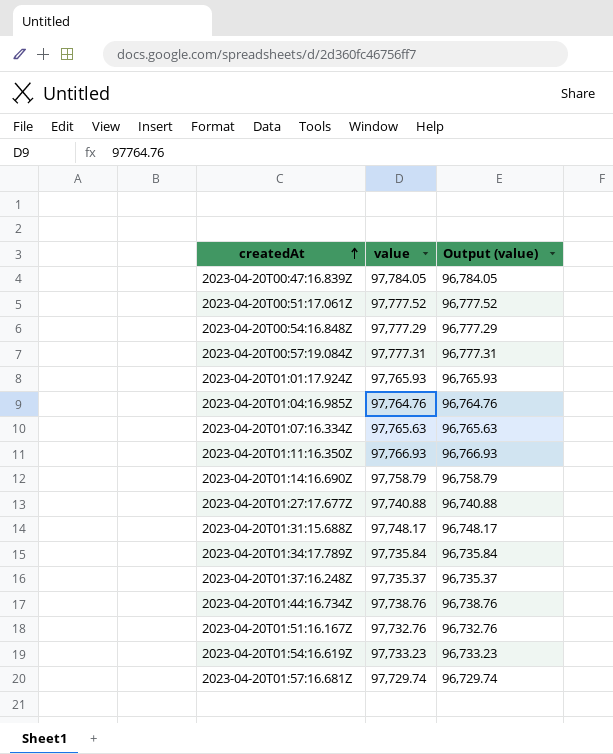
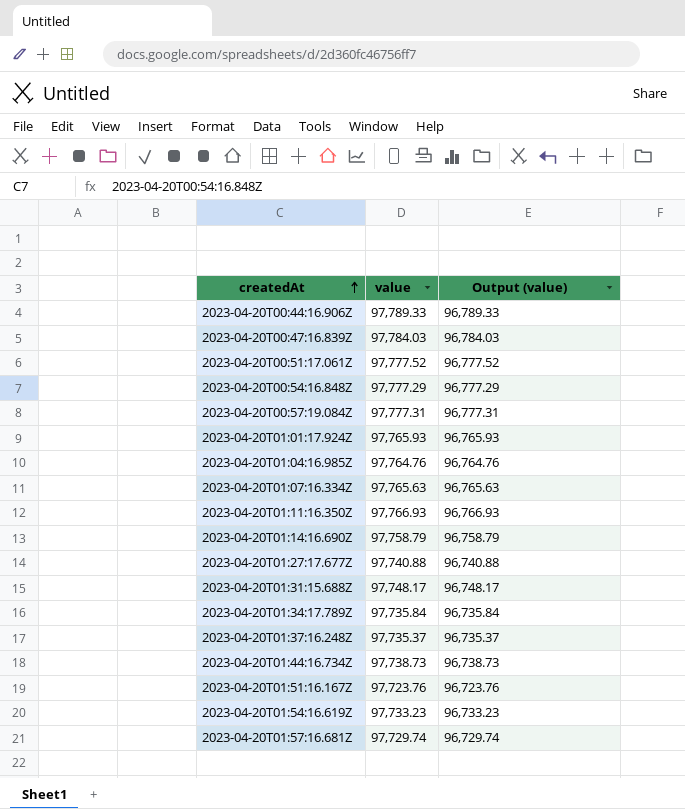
row 2023-04-20T00:44:16.906Z: none -> 97,789.33 | 96,789.33
2023-04-20T00:47:16.839Z | value: 97,784.05 -> 97,784.03
2023-04-20T00:47:16.839Z | Output (value): 96,784.05 -> 96,784.03
2023-04-20T01:44:16.734Z | value: 97,738.76 -> 97,738.73
2023-04-20T01:44:16.734Z | Output (value): 96,738.76 -> 96,738.73
2023-04-20T01:51:16.167Z | value: 97,732.76 -> 97,723.76
2023-04-20T01:51:16.167Z | Output (value): 96,732.76 -> 96,723.76

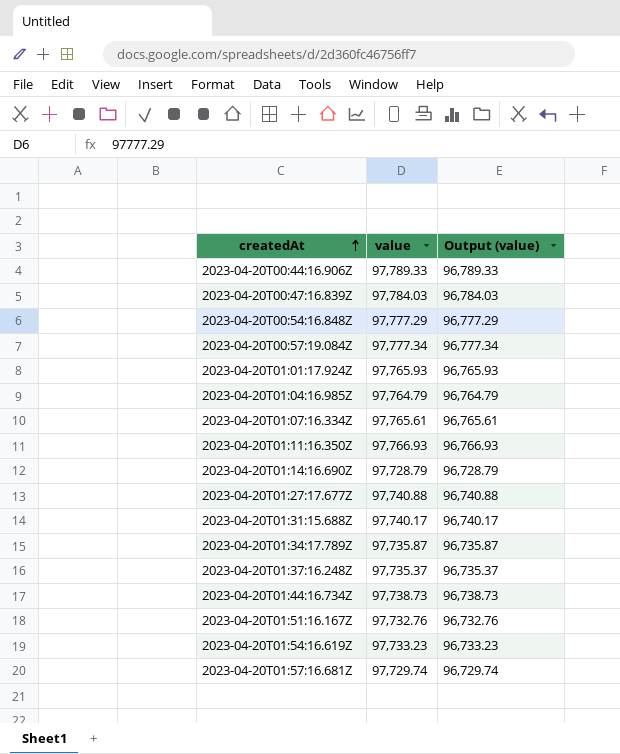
row 2023-04-20T00:51:17.061Z: 97,777.52 | 96,777.52 -> none
2023-04-20T00:57:19.084Z | value: 97,777.31 -> 97,777.34
2023-04-20T00:57:19.084Z | Output (value): 96,777.31 -> 96,777.34
2023-04-20T01:04:16.985Z | value: 97,764.76 -> 97,764.79
2023-04-20T01:04:16.985Z | Output (value): 96,764.76 -> 96,764.79
2023-04-20T01:07:16.334Z | value: 97,765.63 -> 97,765.61
2023-04-20T01:07:16.334Z | Output (value): 96,765.63 -> 96,765.61
2023-04-20T01:14:16.690Z | value: 97,758.79 -> 97,728.79
2023-04-20T01:14:16.690Z | Output (value): 96,758.79 -> 96,728.79
2023-04-20T01:31:15.688Z | value: 97,748.17 -> 97,740.17
2023-04-20T01:31:15.688Z | Output (value): 96,748.17 -> 96,740.17
2023-04-20T01:34:17.789Z | value: 97,735.84 -> 97,735.87
2023-04-20T01:34:17.789Z | Output (value): 96,735.84 -> 96,735.87
2023-04-20T01:51:16.167Z | value: 97,723.76 -> 97,732.76
2023-04-20T01:51:16.167Z | Output (value): 96,723.76 -> 96,732.76

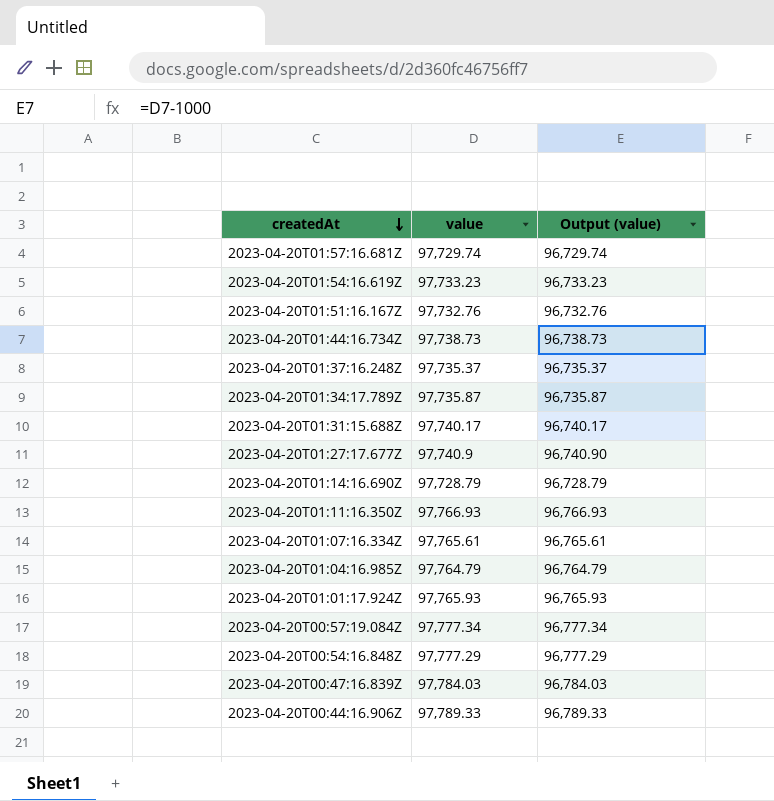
row order: createdAt ascending -> createdAt descending
2023-04-20T01:27:17.677Z | value: 97,740.88 -> 97,740.9
2023-04-20T01:27:17.677Z | Output (value): 96,740.88 -> 96,740.90

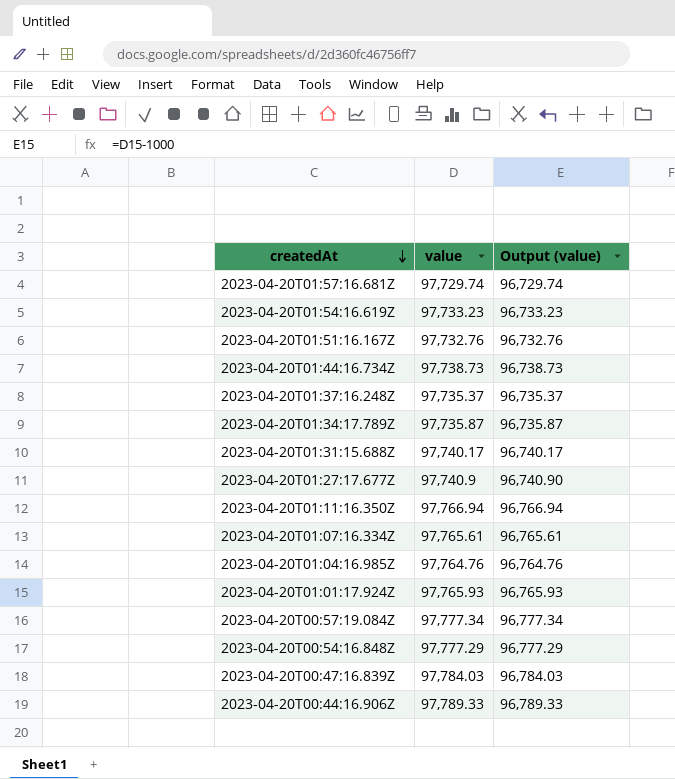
row 2023-04-20T01:14:16.690Z: 97,728.79 | 96,728.79 -> none
2023-04-20T01:11:16.350Z | value: 97,766.93 -> 97,766.94
2023-04-20T01:11:16.350Z | Output (value): 96,766.93 -> 96,766.94
2023-04-20T01:04:16.985Z | value: 97,764.79 -> 97,764.76
2023-04-20T01:04:16.985Z | Output (value): 96,764.79 -> 96,764.76

